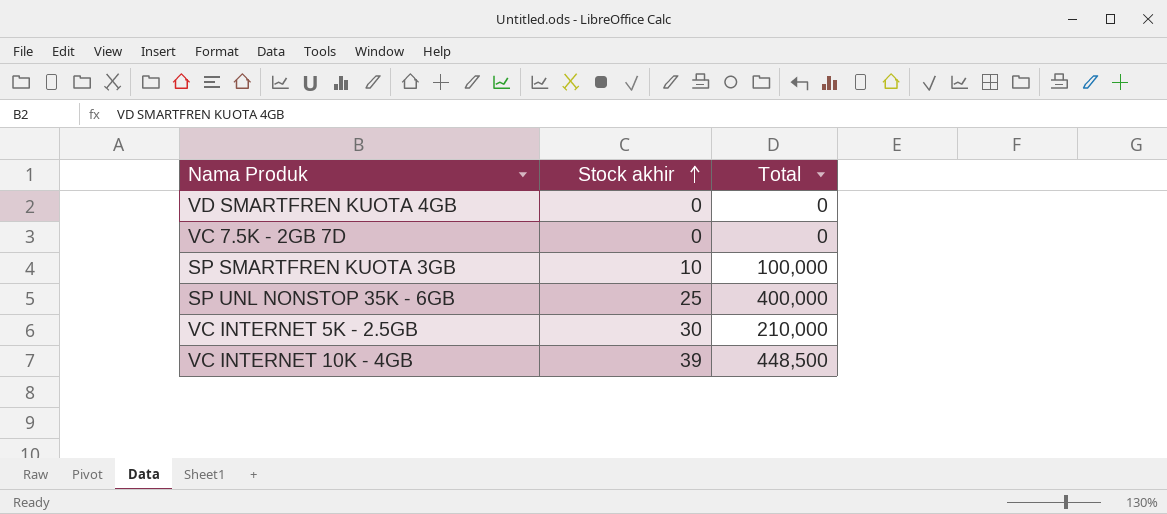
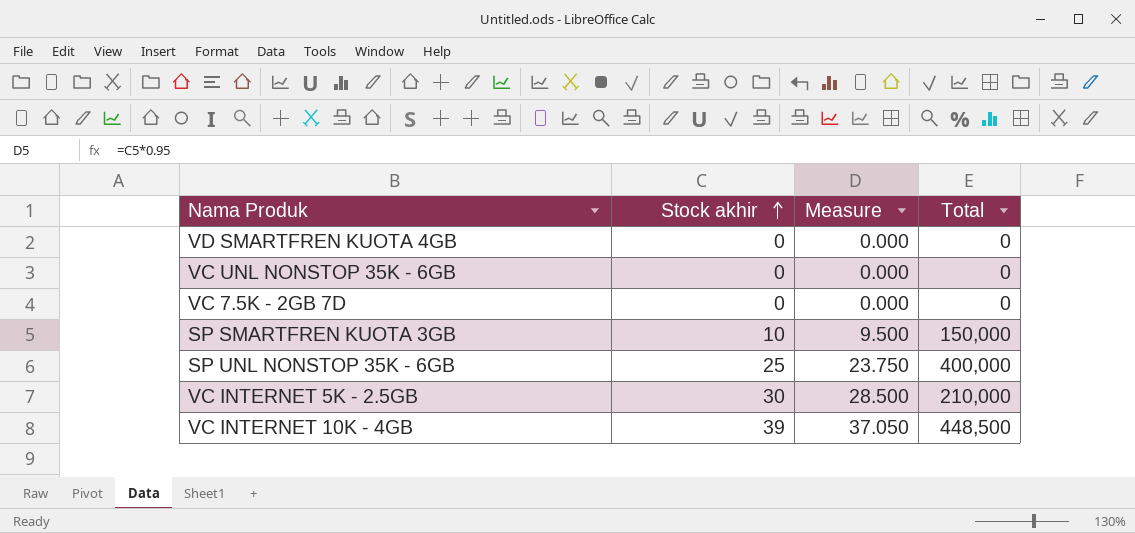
column Measure | formula: none -> [Stock akhir] * 0.95
row VC UNL NONSTOP 35K - 6GB: none -> 0 | 0.000 | 0
SP SMARTFREN KUOTA 3GB | Total: 100,000 -> 150,000

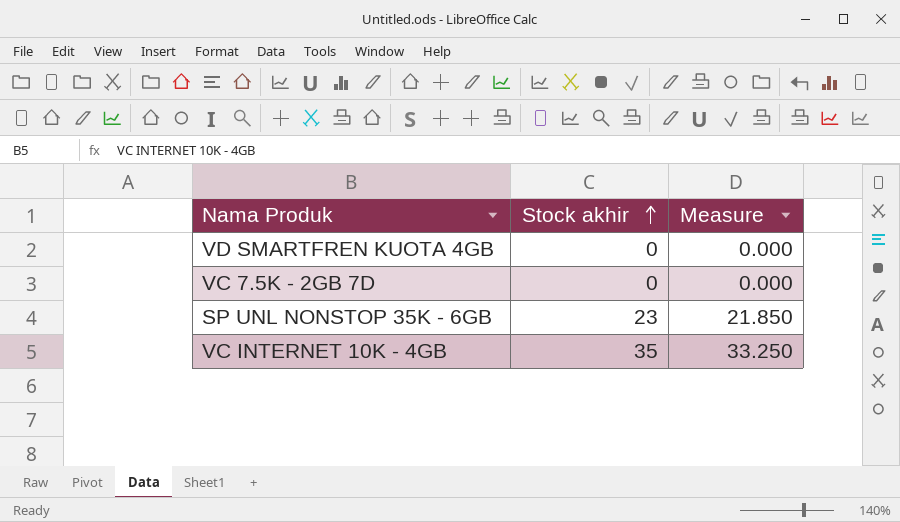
column Total | position: 4 -> none
row VC UNL NONSTOP 35K - 6GB: 0 | 0.000 | 0 -> none
row SP SMARTFREN KUOTA 3GB: 10 | 9.500 | 150,000 -> none
row VC INTERNET 5K - 2.5GB: 30 | 28.500 | 210,000 -> none
SP UNL NONSTOP 35K - 6GB | Stock akhir: 25 -> 23
SP UNL NONSTOP 35K - 6GB | Measure: 23.750 -> 21.850
VC INTERNET 10K - 4GB | Stock akhir: 39 -> 35
VC INTERNET 10K - 4GB | Measure: 37.050 -> 33.250

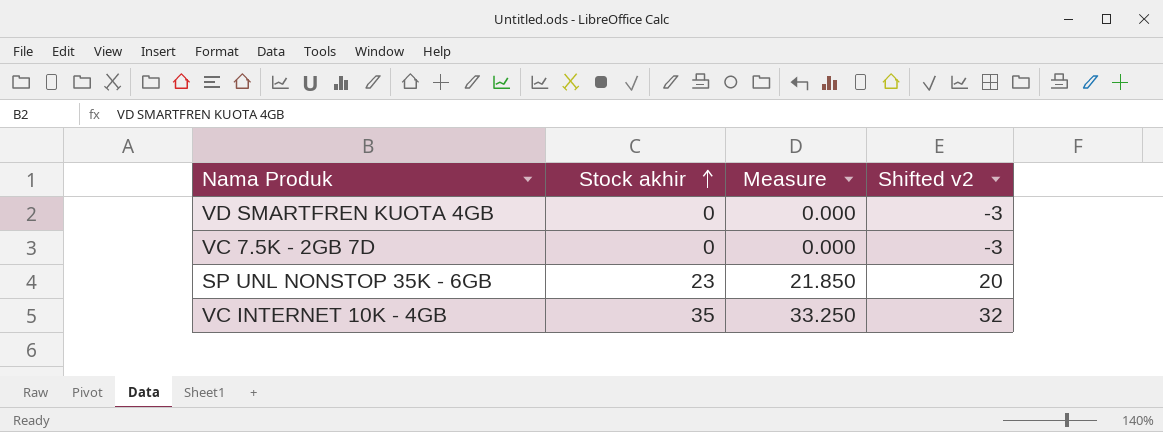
column Shifted v2 | formula: none -> [Stock akhir] - 3

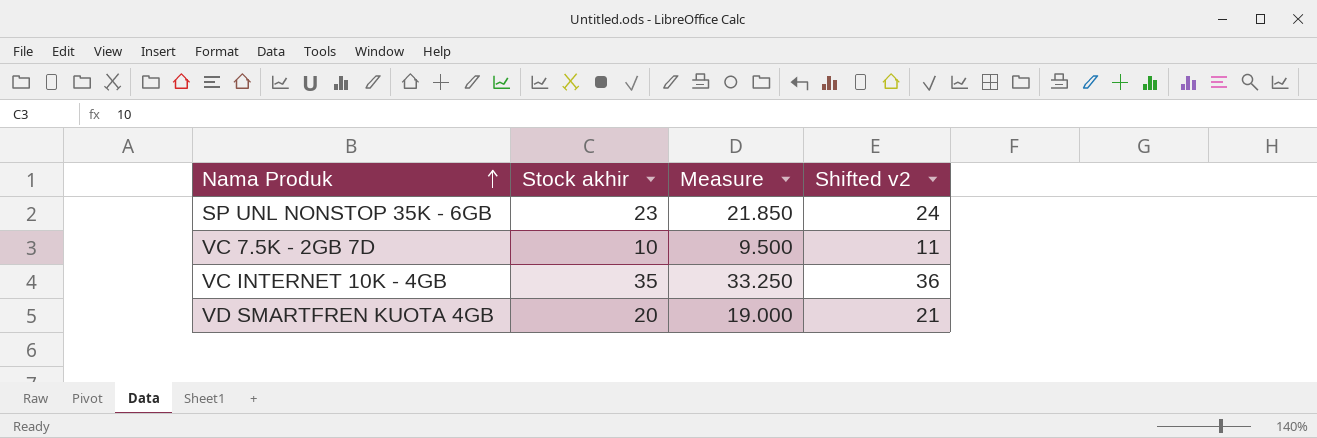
row order: Stock akhir ascending -> Nama Produk ascending
column Shifted v2 | formula: [Stock akhir] - 3 -> [Stock akhir] + 1
VC 7.5K - 2GB 7D | Stock akhir: 0 -> 10
VC 7.5K - 2GB 7D | Measure: 0.000 -> 9.500
VD SMARTFREN KUOTA 4GB | Stock akhir: 0 -> 20
VD SMARTFREN KUOTA 4GB | Measure: 0.000 -> 19.000

